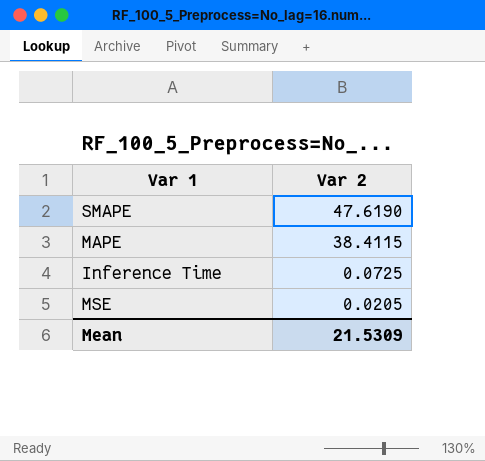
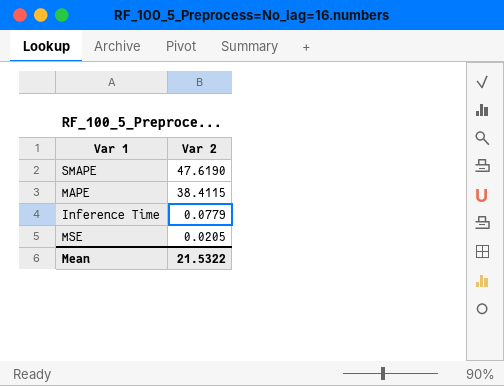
Inference Time | Var 2: 0.0725 -> 0.0779
Mean | Var 2: 21.5309 -> 21.5322

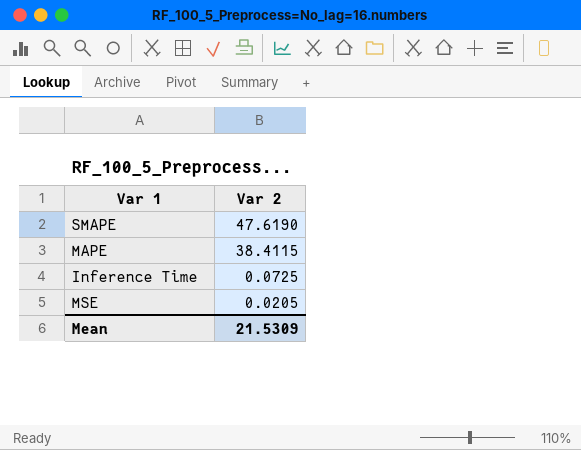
Inference Time | Var 2: 0.0779 -> 0.0725
Mean | Var 2: 21.5322 -> 21.5309

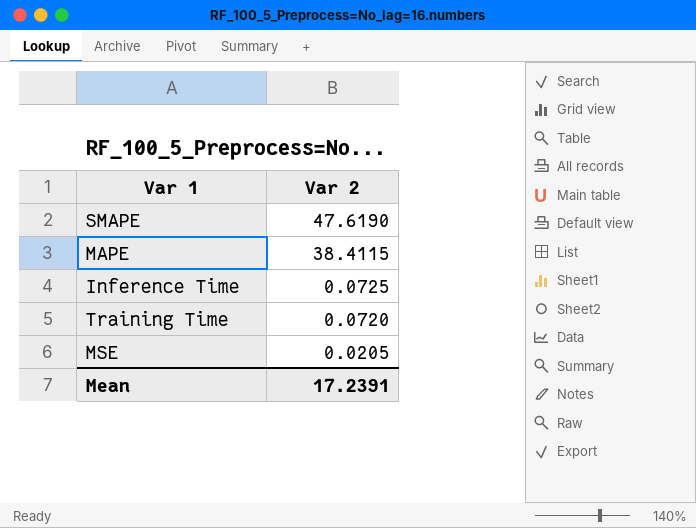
row Training Time: none -> 0.0720
Mean | Var 2: 21.5309 -> 17.2391

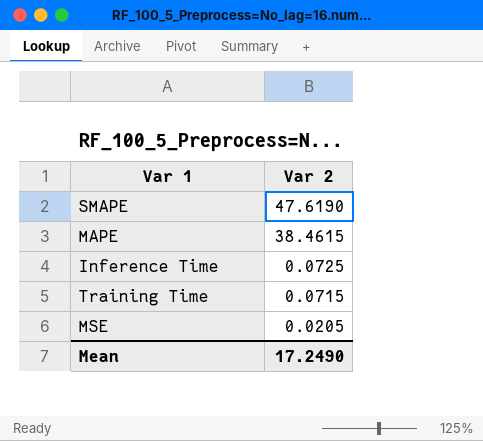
MAPE | Var 2: 38.4115 -> 38.4615
Training Time | Var 2: 0.0720 -> 0.0715
Mean | Var 2: 17.2391 -> 17.2490

